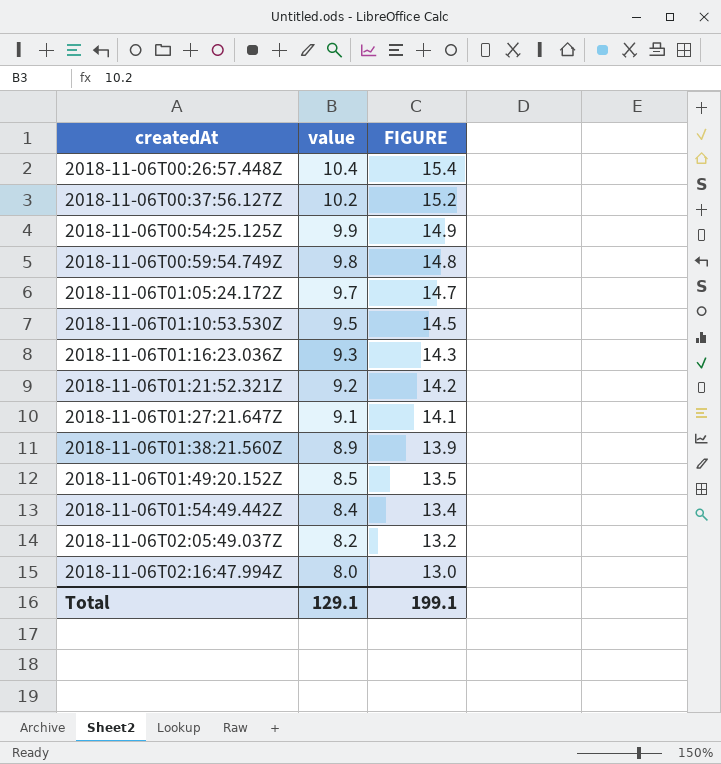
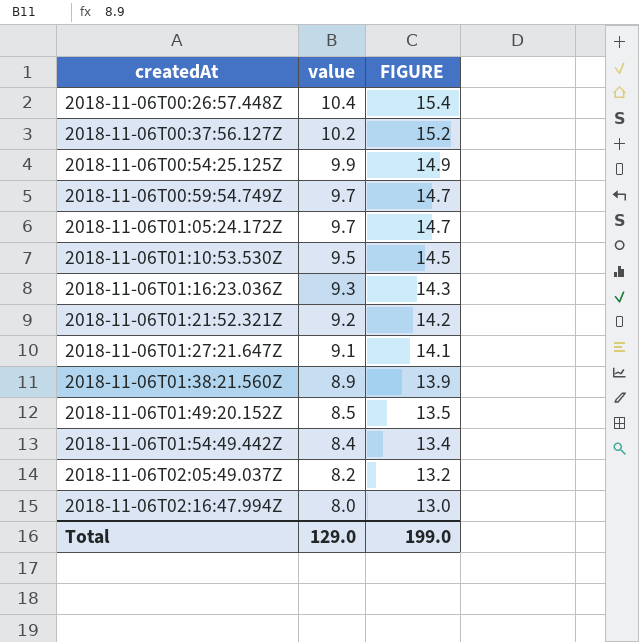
2018-11-06T00:59:54.749Z | value: 9.8 -> 9.7
2018-11-06T00:59:54.749Z | FIGURE: 14.8 -> 14.7
Total | value: 129.1 -> 129.0
Total | FIGURE: 199.1 -> 199.0

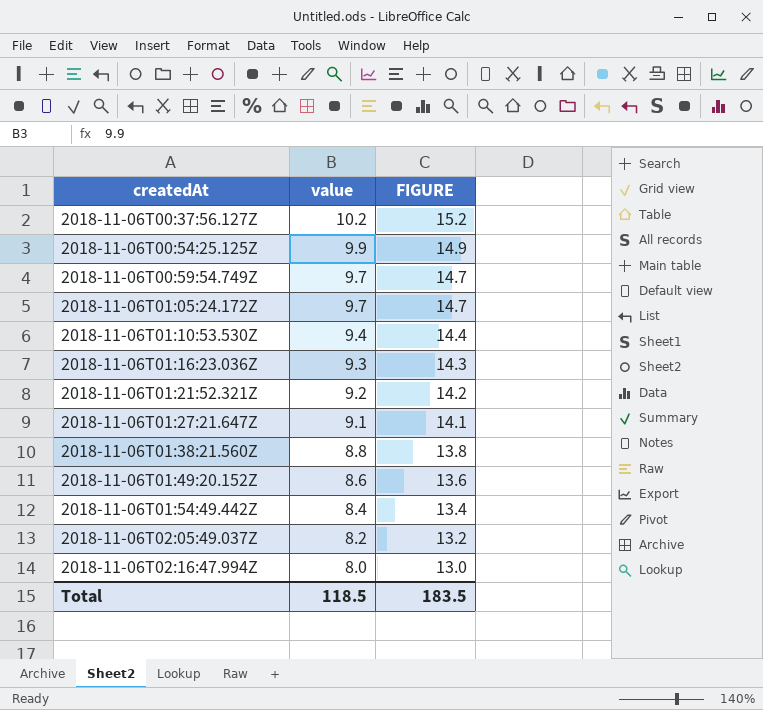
row 2018-11-06T00:26:57.448Z: 10.4 | 15.4 -> none
2018-11-06T01:10:53.530Z | value: 9.5 -> 9.4
2018-11-06T01:10:53.530Z | FIGURE: 14.5 -> 14.4
2018-11-06T01:38:21.560Z | value: 8.9 -> 8.8
2018-11-06T01:38:21.560Z | FIGURE: 13.9 -> 13.8
2018-11-06T01:49:20.152Z | value: 8.5 -> 8.6
2018-11-06T01:49:20.152Z | FIGURE: 13.5 -> 13.6
Total | value: 129.0 -> 118.5
Total | FIGURE: 199.0 -> 183.5

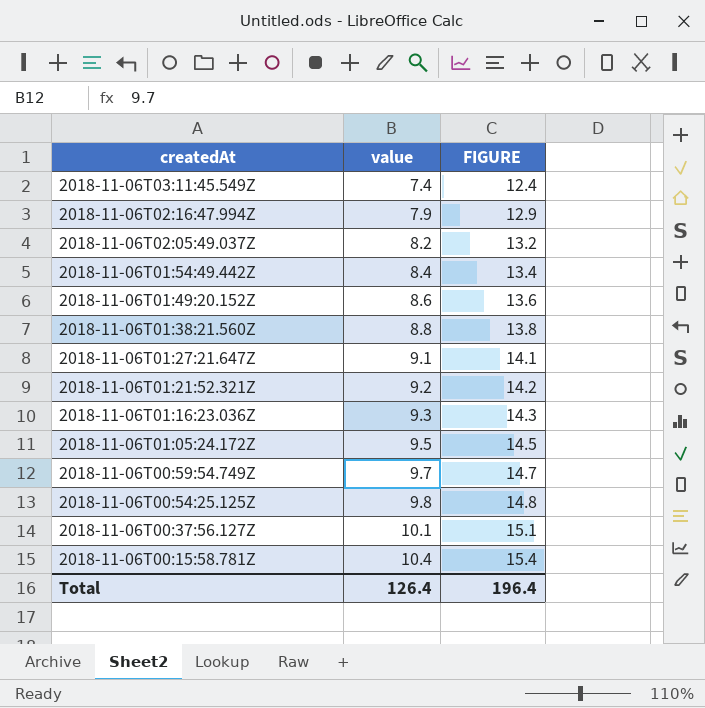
row order: createdAt ascending -> createdAt descending
row 2018-11-06T01:10:53.530Z: 9.4 | 14.4 -> none
row 2018-11-06T03:11:45.549Z: none -> 7.4 | 12.4
2018-11-06T02:16:47.994Z | value: 8.0 -> 7.9
2018-11-06T02:16:47.994Z | FIGURE: 13.0 -> 12.9
2018-11-06T01:05:24.172Z | value: 9.7 -> 9.5
2018-11-06T01:05:24.172Z | FIGURE: 14.7 -> 14.5
2018-11-06T00:54:25.125Z | value: 9.9 -> 9.8
2018-11-06T00:54:25.125Z | FIGURE: 14.9 -> 14.8
2018-11-06T00:37:56.127Z | value: 10.2 -> 10.1
2018-11-06T00:37:56.127Z | FIGURE: 15.2 -> 15.1
row 2018-11-06T00:15:58.781Z: none -> 10.4 | 15.4
Total | value: 118.5 -> 126.4
Total | FIGURE: 183.5 -> 196.4

